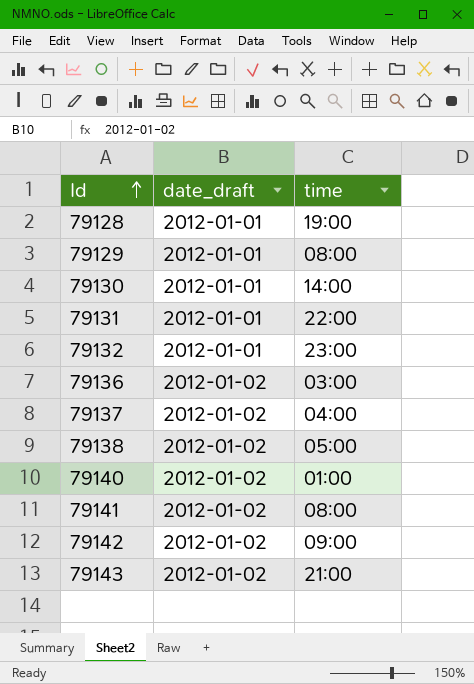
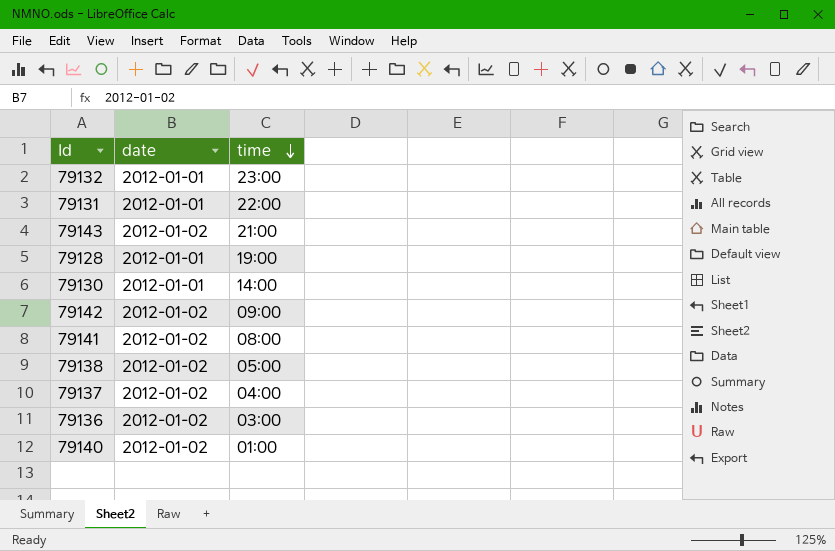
row order: Id ascending -> time descending
column name: date_draft -> date
row 79129: 2012-01-01 | 08:00 -> none

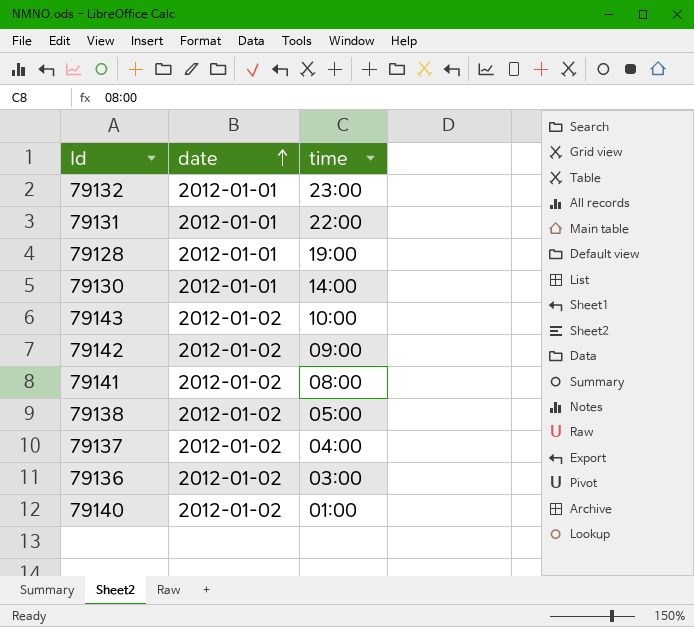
row order: time descending -> date ascending
79143 | time: 21:00 -> 10:00

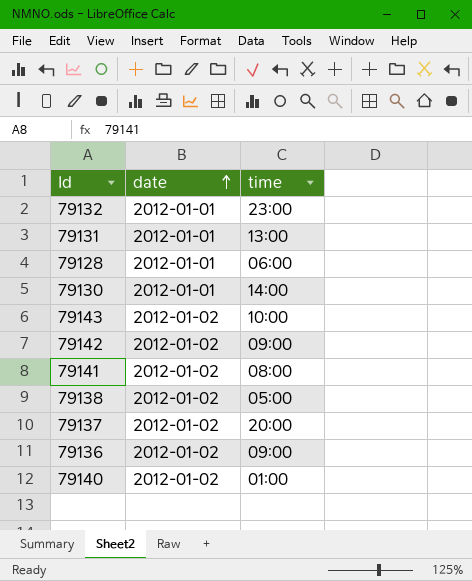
79131 | time: 22:00 -> 13:00
79128 | time: 19:00 -> 06:00
79137 | time: 04:00 -> 20:00
79136 | time: 03:00 -> 09:00

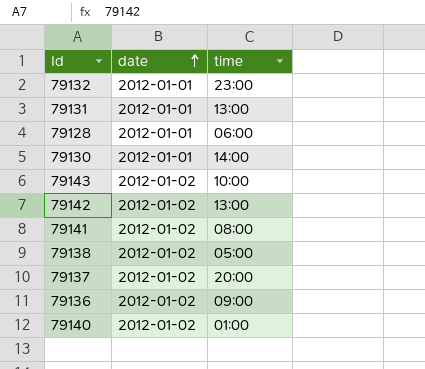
79142 | time: 09:00 -> 13:00

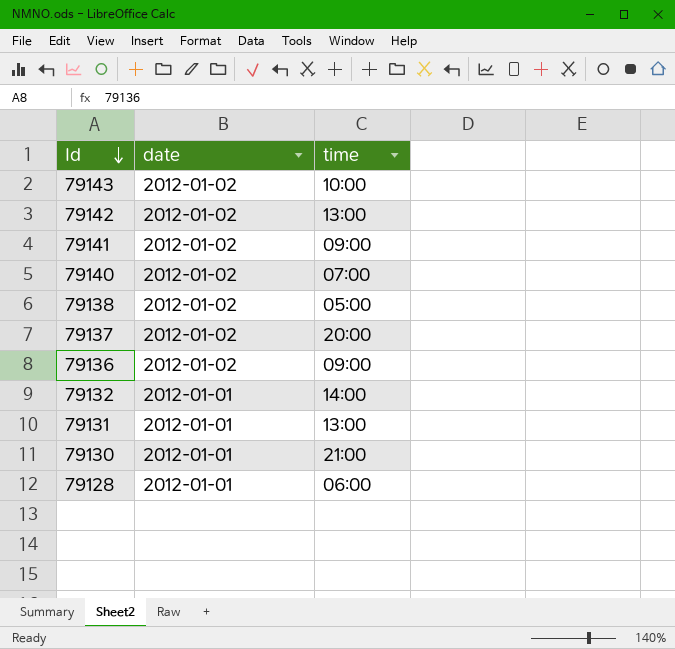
row order: date ascending -> Id descending
79141 | time: 08:00 -> 09:00
79140 | time: 01:00 -> 07:00
79132 | time: 23:00 -> 14:00
79130 | time: 14:00 -> 21:00

